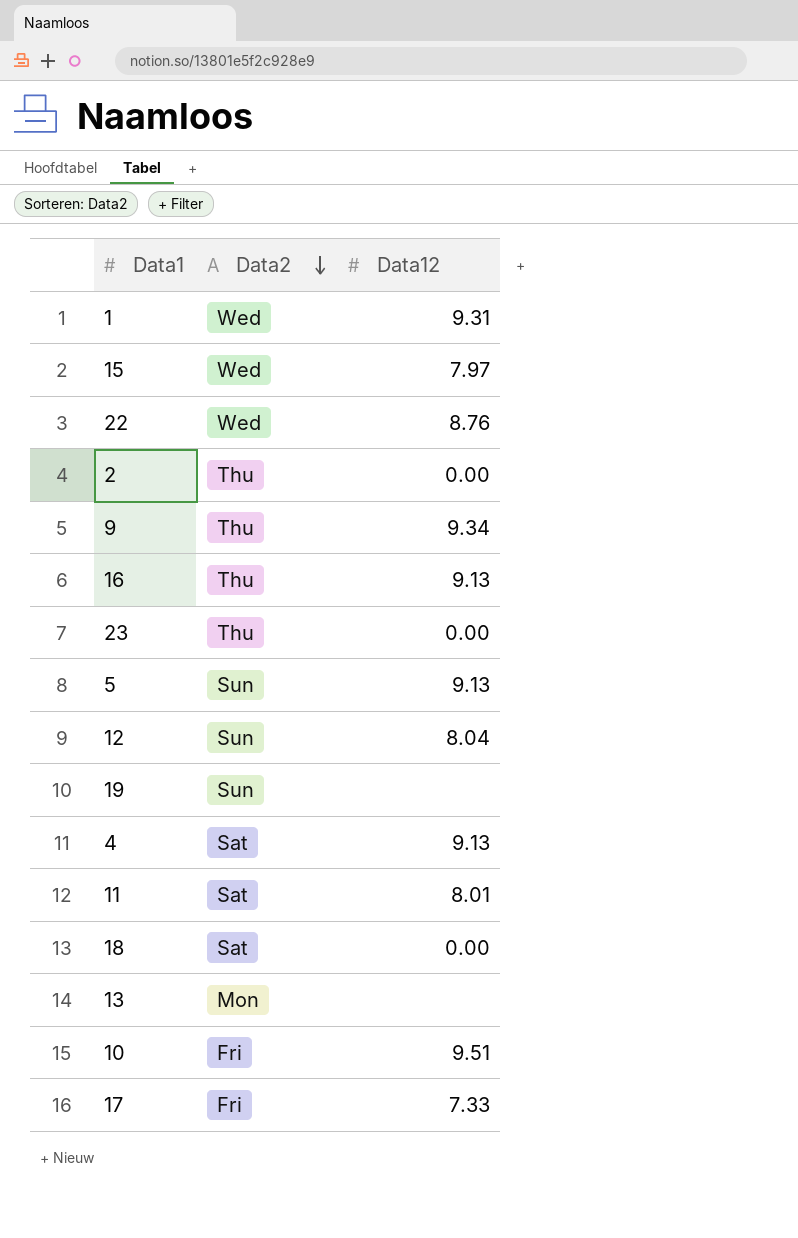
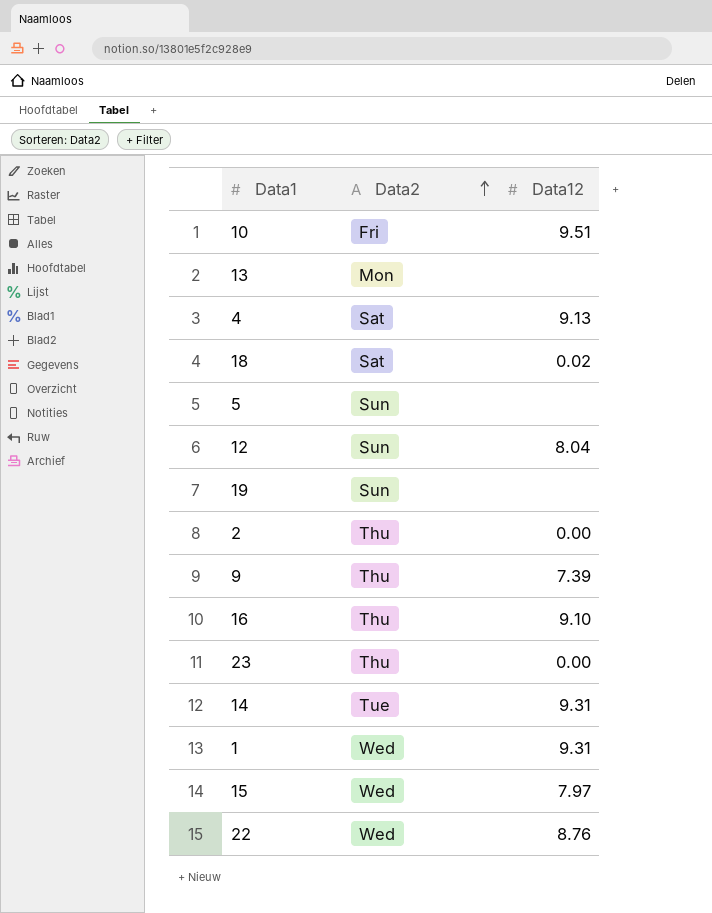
row order: Data2 descending -> Data2 ascending
row 11: Sat | 8.01 -> none
row 17: Fri | 7.33 -> none
18 | Data12: 0.00 -> 0.02
5 | Data12: 9.13 -> none
9 | Data12: 9.34 -> 7.39
16 | Data12: 9.13 -> 9.10
row 14: none -> Tue | 9.31

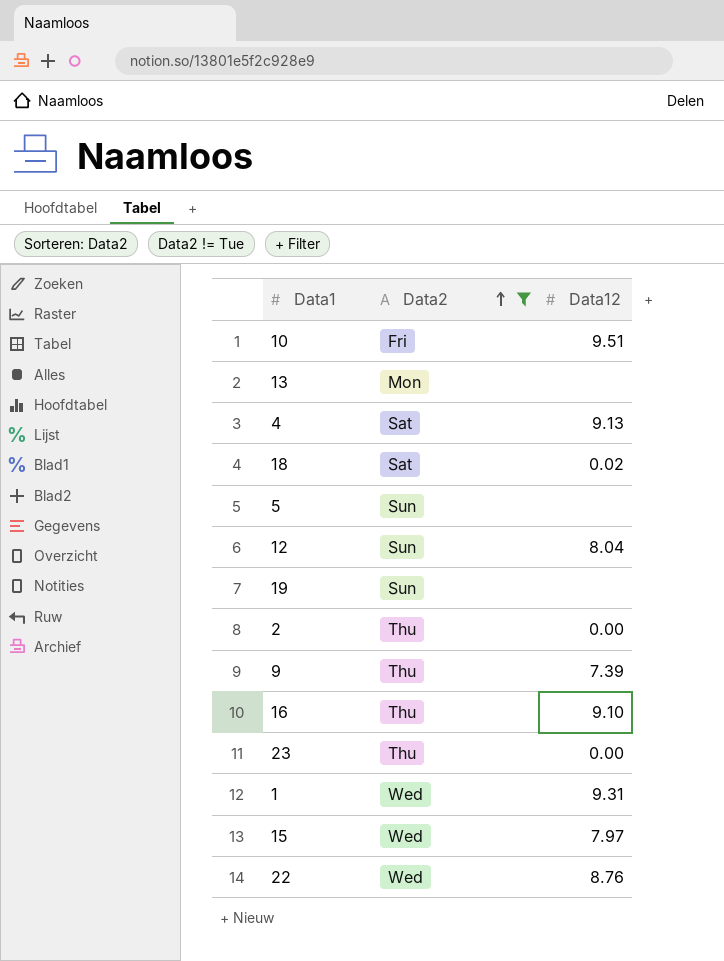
filter: none -> Data2 != Tue

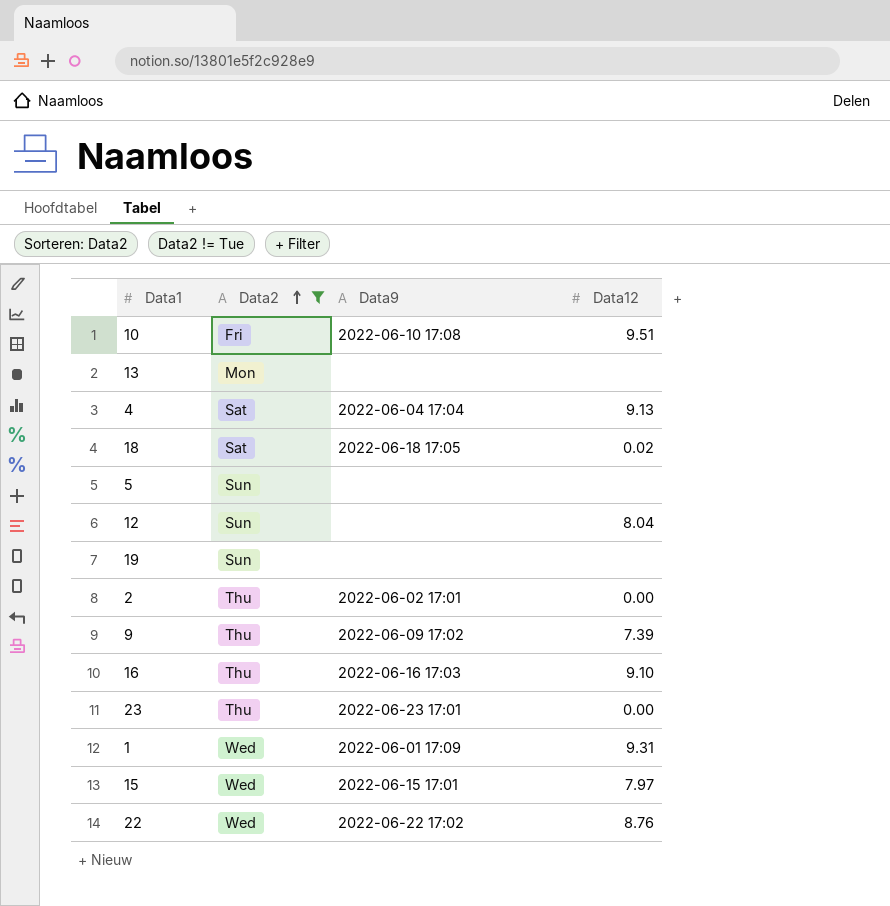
column Data9 | position: none -> 3

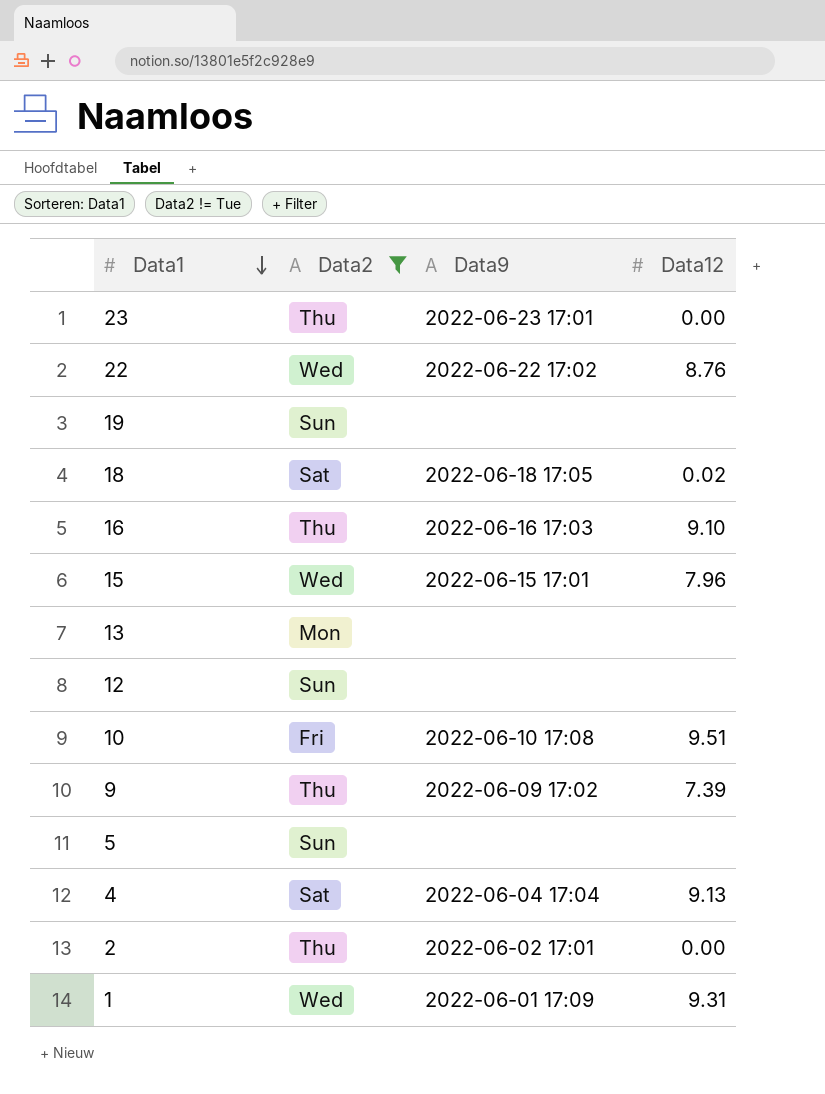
row order: Data2 ascending -> Data1 descending
15 | Data12: 7.97 -> 7.96
12 | Data12: 8.04 -> none

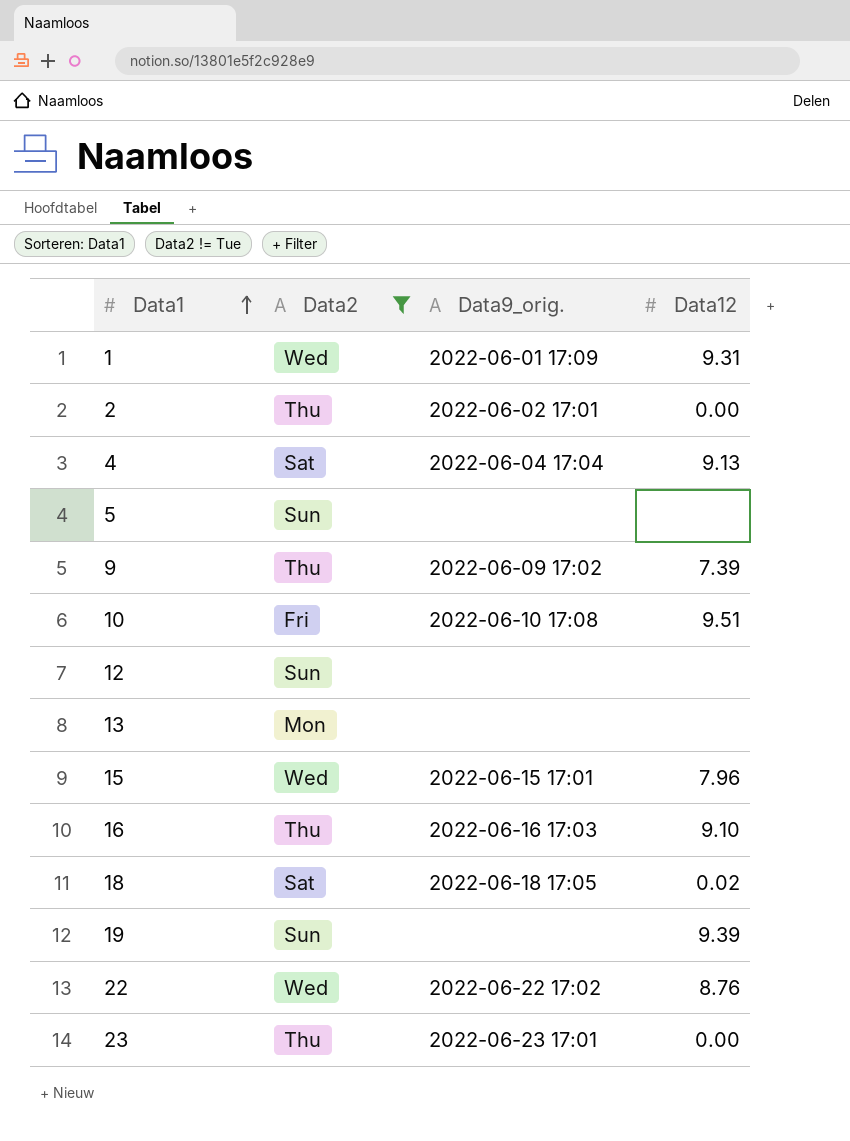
row order: Data1 descending -> Data1 ascending
column name: Data9 -> Data9_orig.
19 | Data12: none -> 9.39

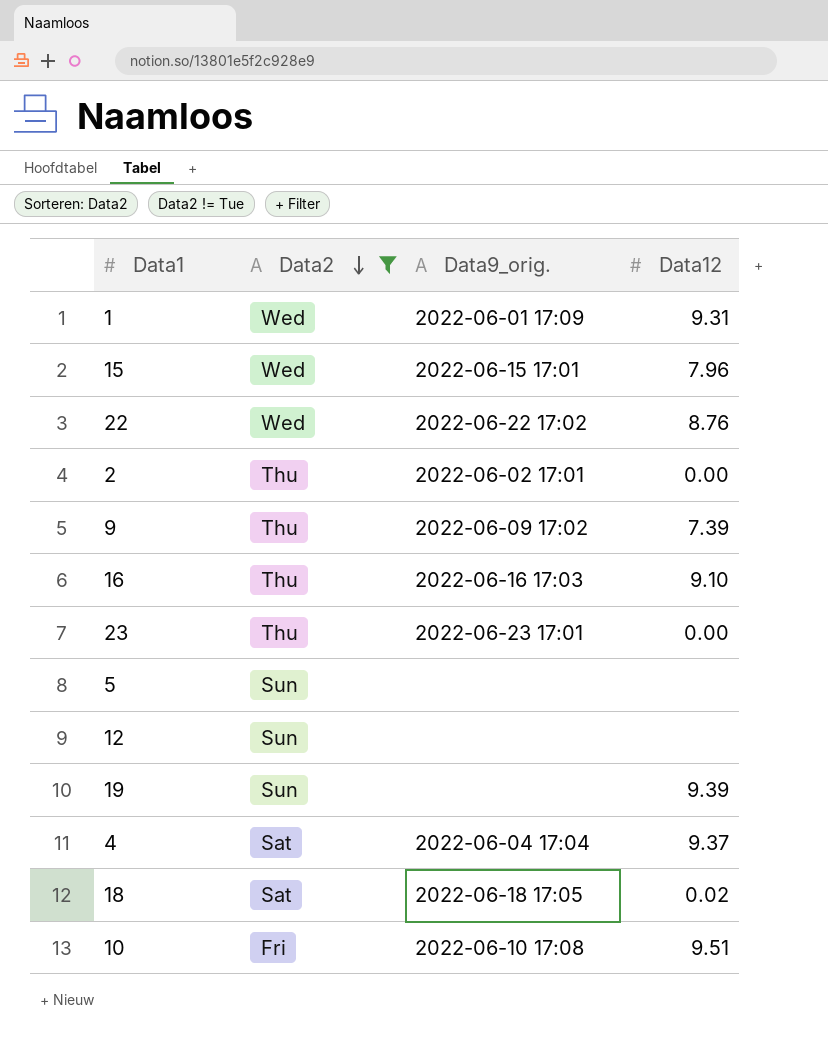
row order: Data1 ascending -> Data2 descending
row 13: Mon | none | none -> none
4 | Data12: 9.13 -> 9.37

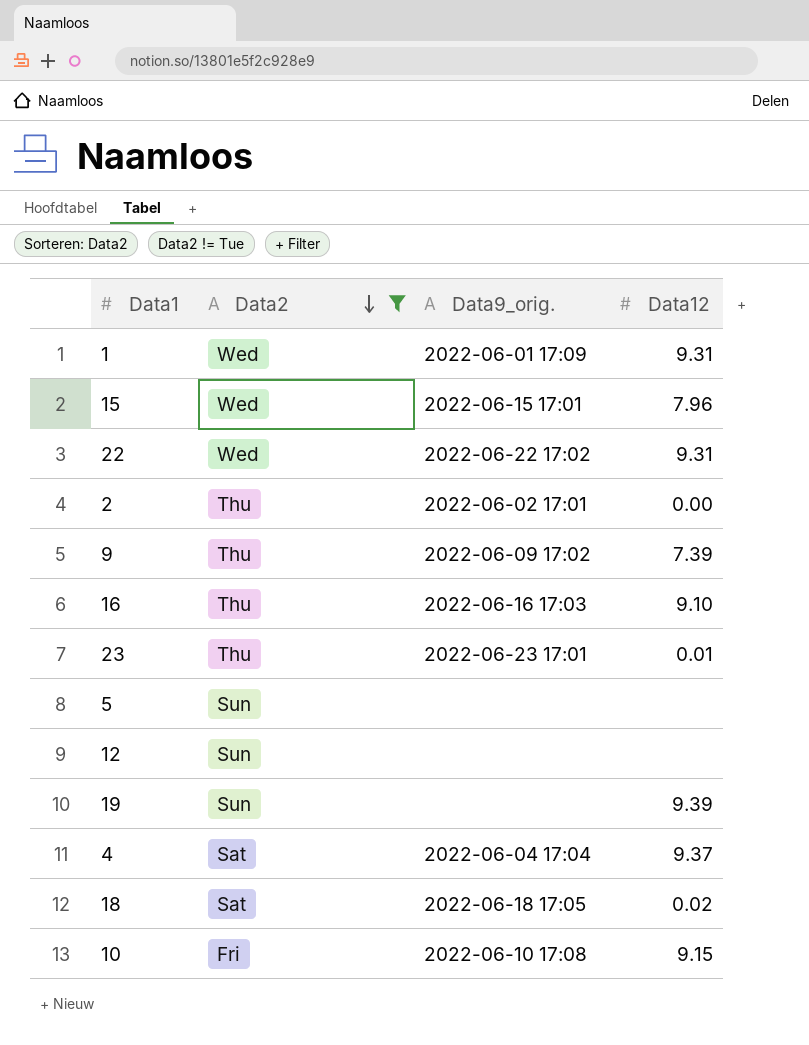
22 | Data12: 8.76 -> 9.31
23 | Data12: 0.00 -> 0.01
10 | Data12: 9.51 -> 9.15

